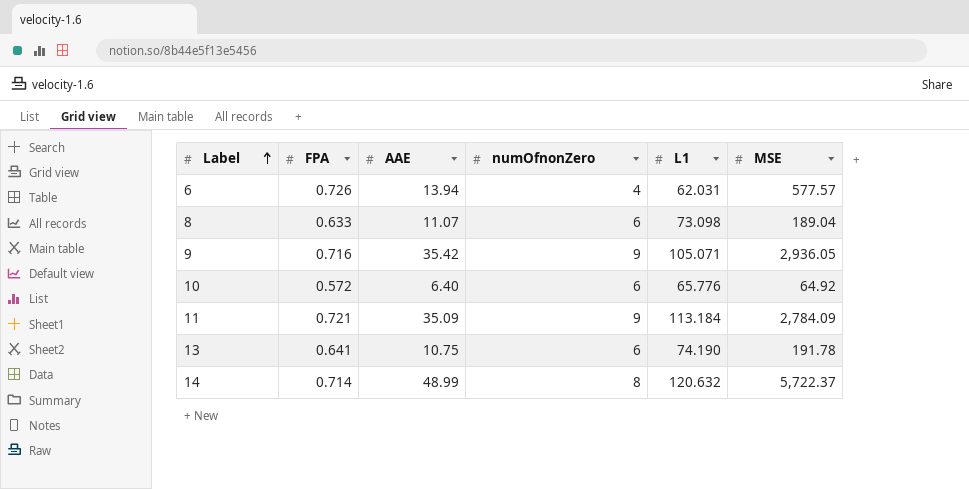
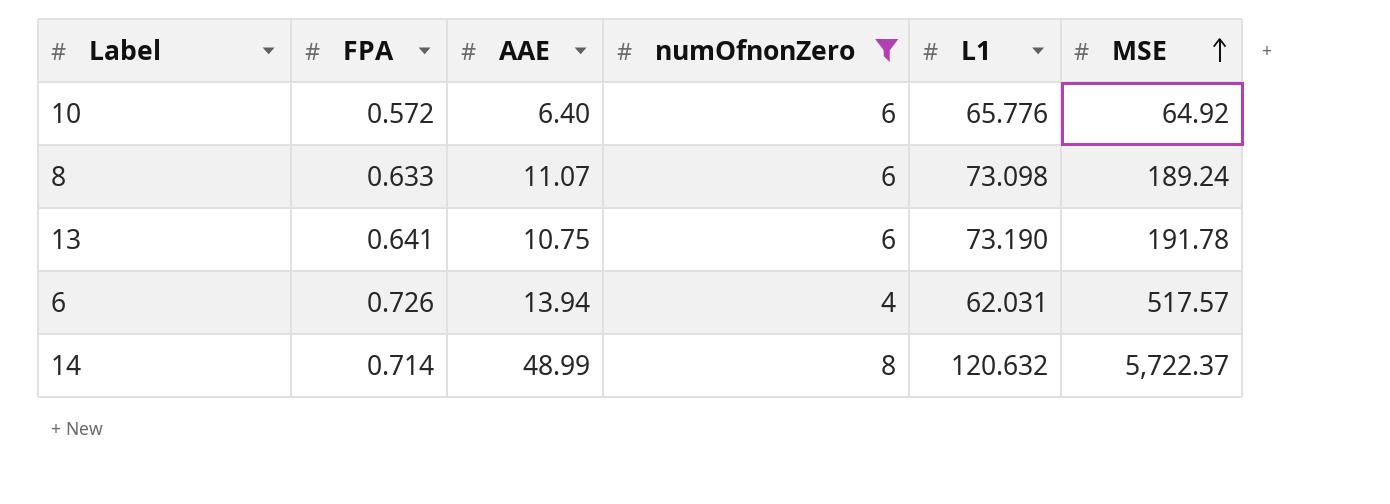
filter: none -> numOfnonZero != 9
row order: Label ascending -> MSE ascending
8 | MSE: 189.04 -> 189.24
13 | L1: 74.190 -> 73.190
6 | MSE: 577.57 -> 517.57

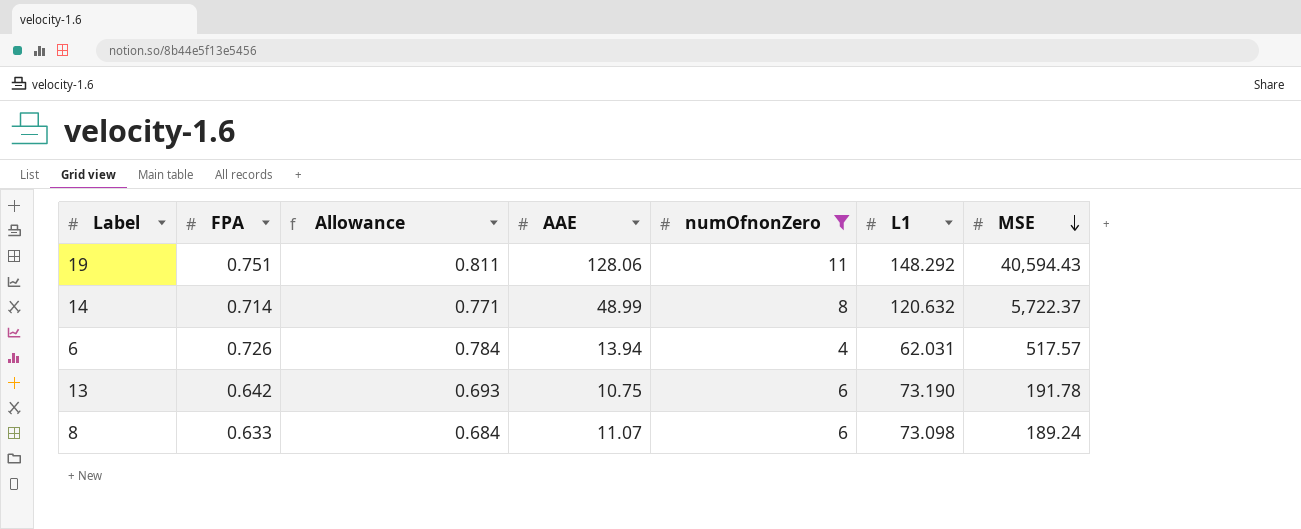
row order: MSE ascending -> MSE descending
column Allowance | formula: none -> [FPA] * 1.08
row 10: 0.572 | 6.40 | 6 | 65.776 | 64.92 -> none
row 19: none -> 0.751 | 0.811 | 128.06 | 11 | 148.292 | 40,594.43
13 | FPA: 0.641 -> 0.642

